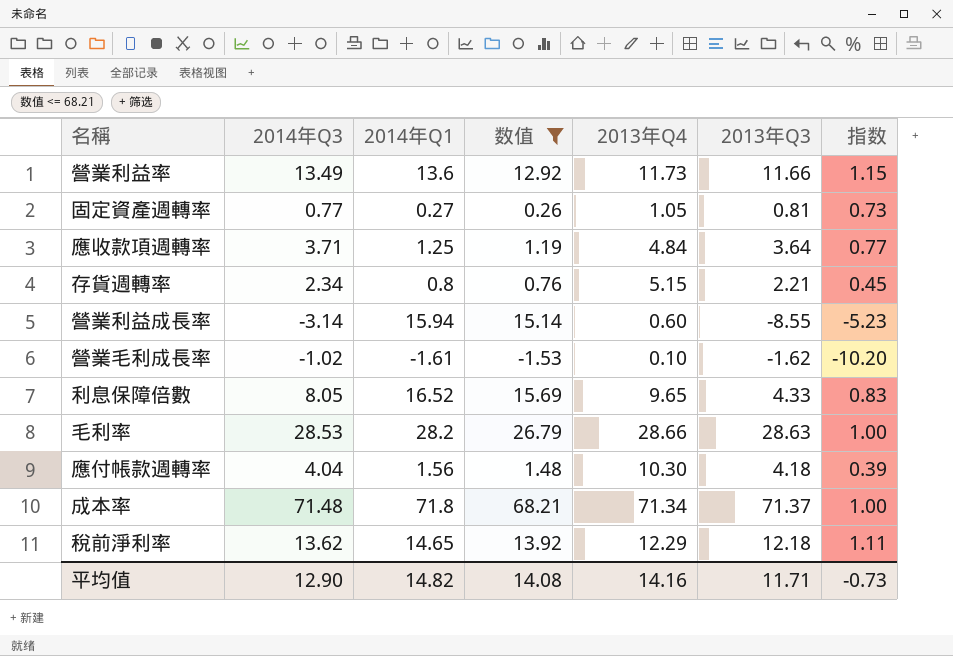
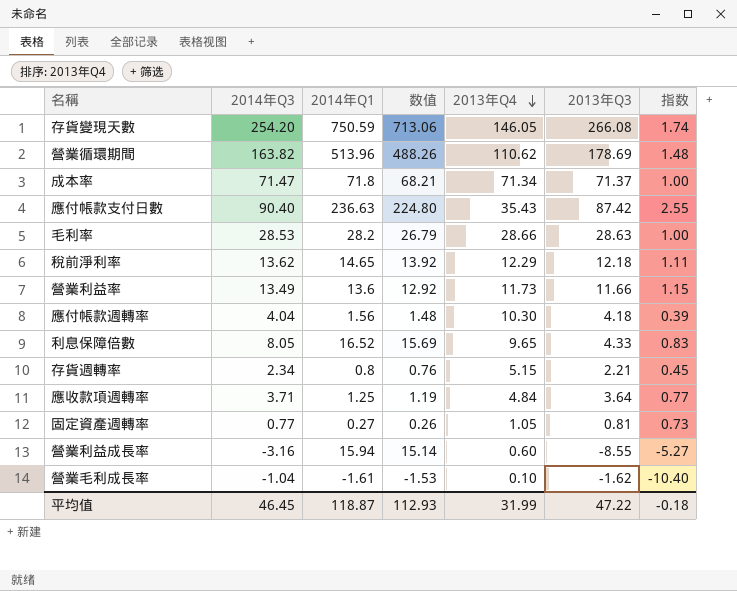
filter: 数值 <= 68.21 -> none
row order: none -> 2013年Q4 descending
成本率 | 2014年Q3: 71.48 -> 71.47
營業利益成長率 | 2014年Q3: -3.14 -> -3.16
營業利益成長率 | 指数: -5.23 -> -5.27
營業毛利成長率 | 2014年Q3: -1.02 -> -1.04
營業毛利成長率 | 指数: -10.20 -> -10.40
平均值 | 2014年Q3: 12.90 -> 46.45
平均值 | 2014年Q1: 14.82 -> 118.87
平均值 | 数值: 14.08 -> 112.93
平均值 | 2013年Q4: 14.16 -> 31.99
平均值 | 2013年Q3: 11.71 -> 47.22
平均值 | 指数: -0.73 -> -0.18

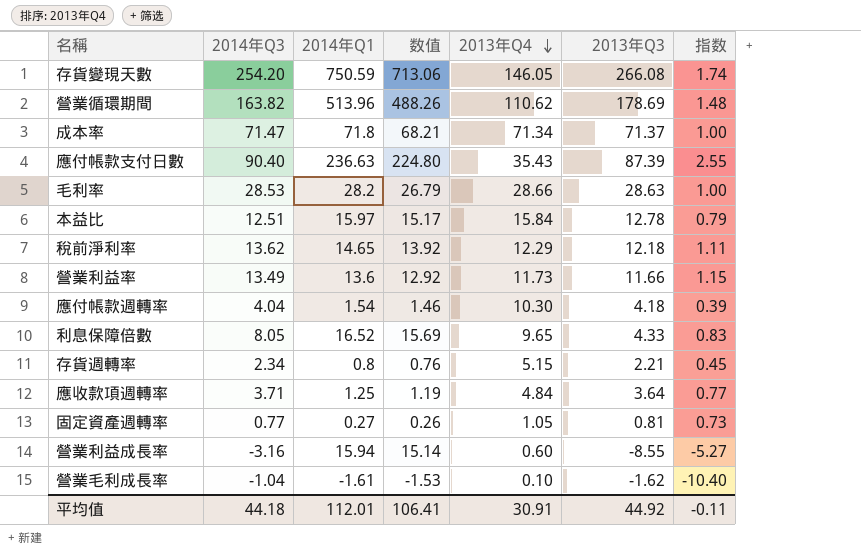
應付帳款支付日數 | 2013年Q3: 87.42 -> 87.39
row 本益比: none -> 12.51 | 15.97 | 15.17 | 15.84 | 12.78 | 0.79
應付帳款週轉率 | 2014年Q1: 1.56 -> 1.54
應付帳款週轉率 | 数值: 1.48 -> 1.46
平均值 | 2014年Q3: 46.45 -> 44.18
平均值 | 2014年Q1: 118.87 -> 112.01
平均值 | 数值: 112.93 -> 106.41
平均值 | 2013年Q4: 31.99 -> 30.91
平均值 | 2013年Q3: 47.22 -> 44.92
平均值 | 指数: -0.18 -> -0.11

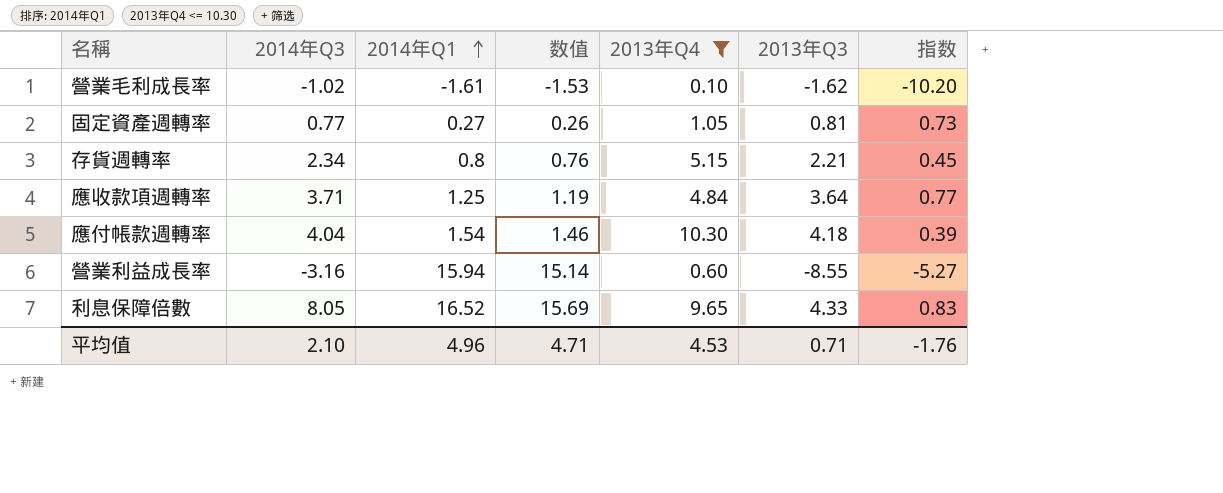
filter: none -> 2013年Q4 <= 10.30
row order: 2013年Q4 descending -> 2014年Q1 ascending
營業毛利成長率 | 2014年Q3: -1.04 -> -1.02
營業毛利成長率 | 指数: -10.40 -> -10.20
平均值 | 2014年Q3: 44.18 -> 2.10
平均值 | 2014年Q1: 112.01 -> 4.96
平均值 | 数值: 106.41 -> 4.71
平均值 | 2013年Q4: 30.91 -> 4.53
平均值 | 2013年Q3: 44.92 -> 0.71
平均值 | 指数: -0.11 -> -1.76

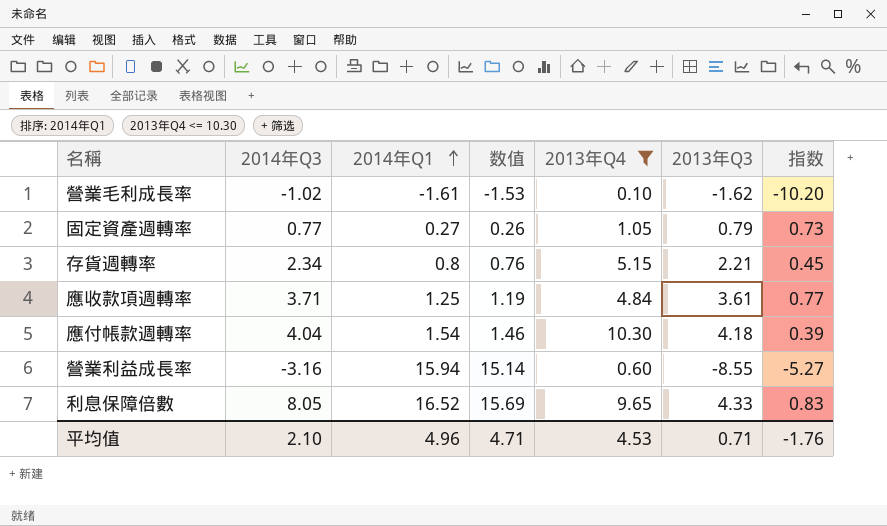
固定資產週轉率 | 2013年Q3: 0.81 -> 0.79
應收款項週轉率 | 2013年Q3: 3.64 -> 3.61

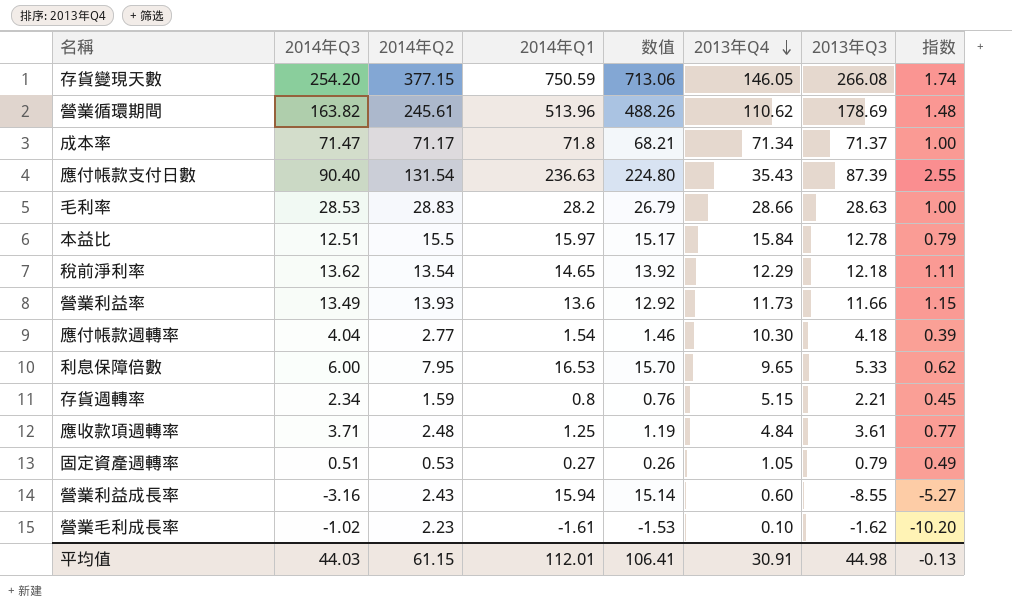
filter: 2013年Q4 <= 10.30 -> none
row order: 2014年Q1 ascending -> 2013年Q4 descending
column 2014年Q2 | position: none -> 3
利息保障倍數 | 2014年Q3: 8.05 -> 6.00
利息保障倍數 | 2014年Q1: 16.52 -> 16.53
利息保障倍數 | 数值: 15.69 -> 15.70
利息保障倍數 | 2013年Q3: 4.33 -> 5.33
利息保障倍數 | 指数: 0.83 -> 0.62
固定資產週轉率 | 2014年Q3: 0.77 -> 0.51
固定資產週轉率 | 指数: 0.73 -> 0.49
平均值 | 2014年Q3: 2.10 -> 44.03
平均值 | 2014年Q1: 4.96 -> 112.01
平均值 | 数值: 4.71 -> 106.41
平均值 | 2013年Q4: 4.53 -> 30.91
平均值 | 2013年Q3: 0.71 -> 44.98
平均值 | 指数: -1.76 -> -0.13

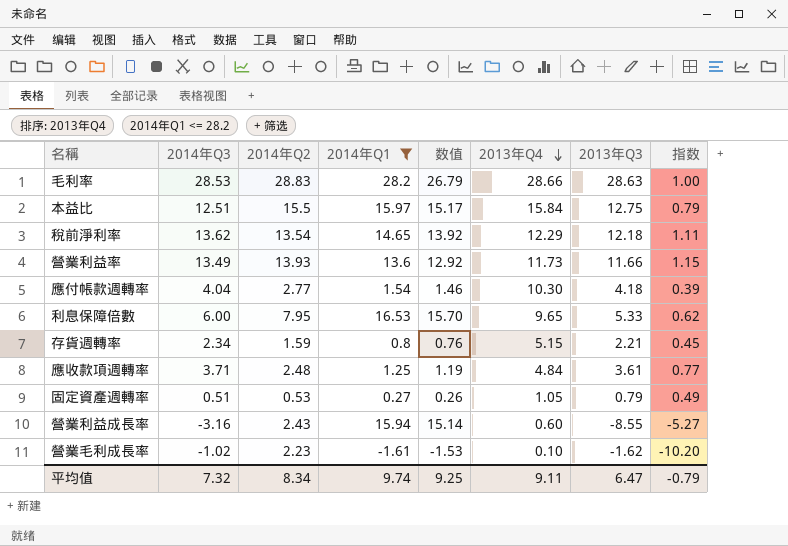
filter: none -> 2014年Q1 <= 28.2
本益比 | 2013年Q3: 12.78 -> 12.75
平均值 | 2014年Q3: 44.03 -> 7.32
平均值 | 2014年Q2: 61.15 -> 8.34
平均值 | 2014年Q1: 112.01 -> 9.74
平均值 | 数值: 106.41 -> 9.25
平均值 | 2013年Q4: 30.91 -> 9.11
平均值 | 2013年Q3: 44.98 -> 6.47
平均值 | 指数: -0.13 -> -0.79

